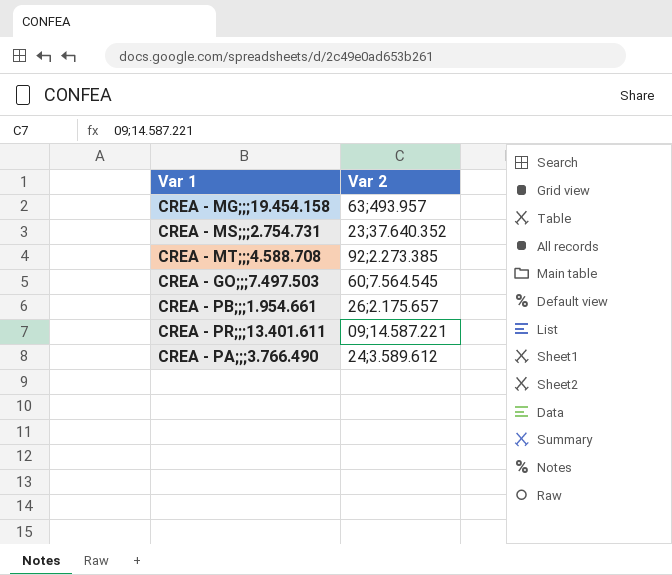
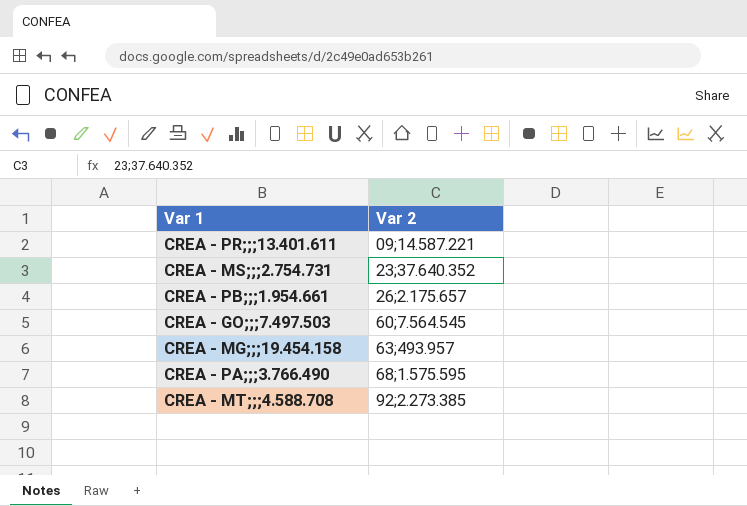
row order: none -> Var 2 ascending
CREA - PA;;;3.766.490 | Var 2: 24;3.589.612 -> 68;1.575.595

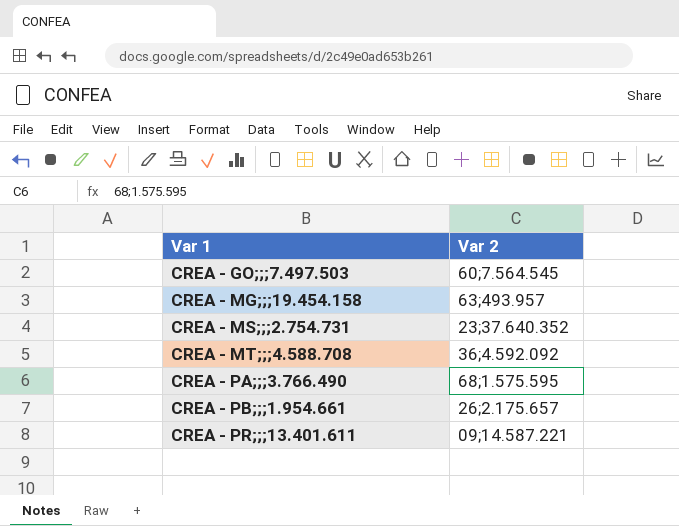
row order: Var 2 ascending -> Var 1 ascending
CREA - MT;;;4.588.708 | Var 2: 92;2.273.385 -> 36;4.592.092

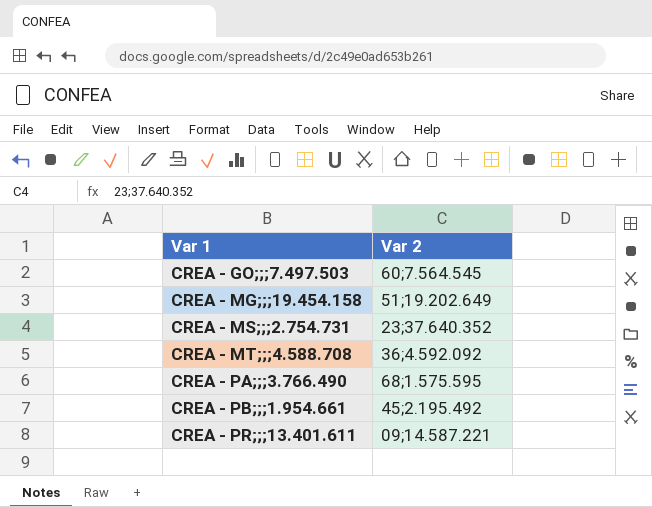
CREA - MG;;;19.454.158 | Var 2: 63;493.957 -> 51;19.202.649
CREA - PB;;;1.954.661 | Var 2: 26;2.175.657 -> 45;2.195.492

